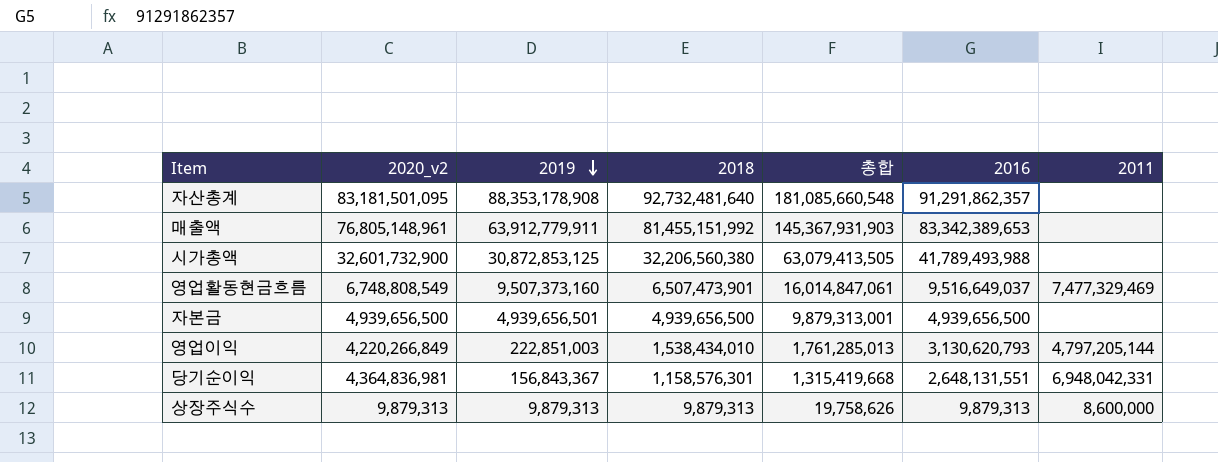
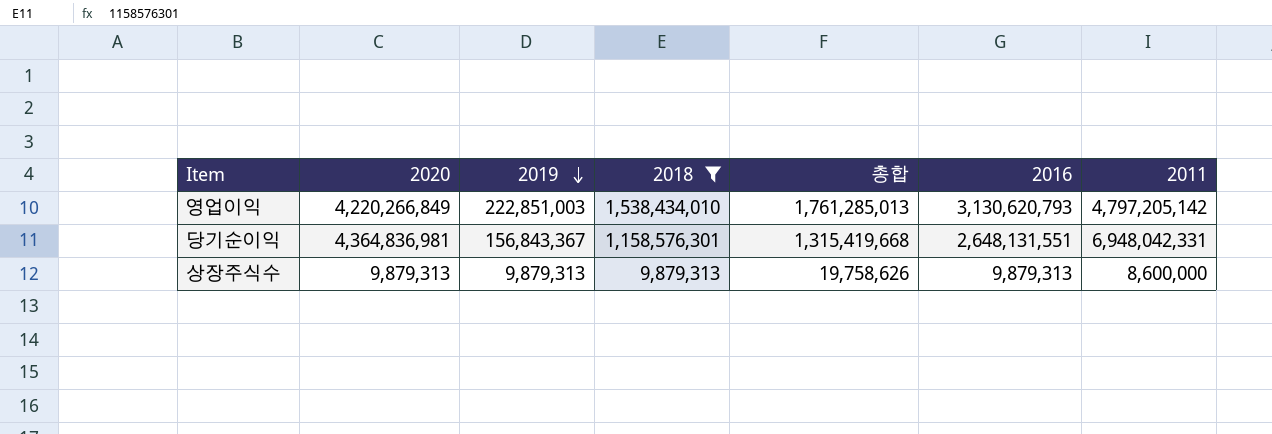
filter: none -> 2018 <= 1,538,434,010
column name: 2020_v2 -> 2020
영업이익 | 2011: 4,797,205,144 -> 4,797,205,142

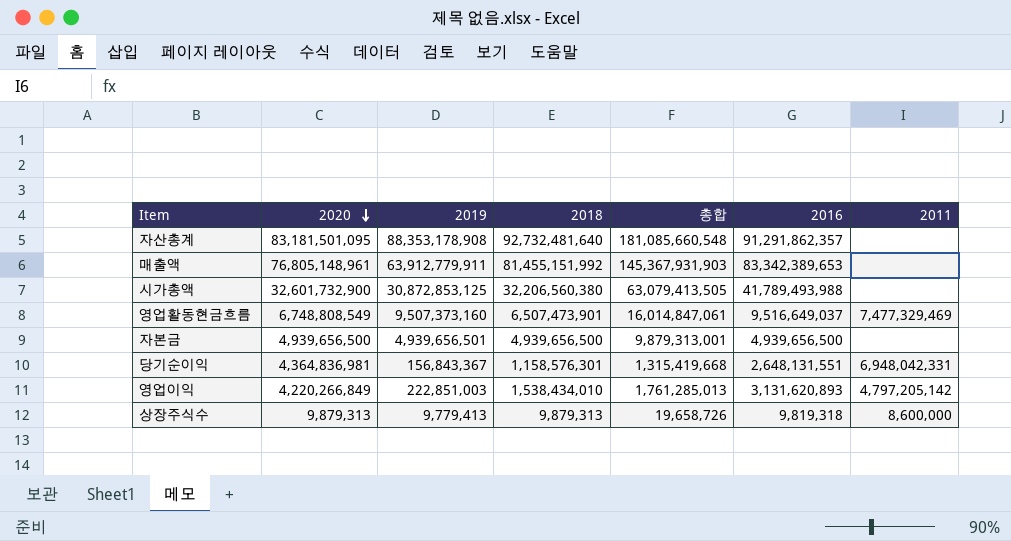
filter: 2018 <= 1,538,434,010 -> none
row order: 2019 descending -> 2020 descending
영업이익 | 2016: 3,130,620,793 -> 3,131,620,893
상장주식수 | 2019: 9,879,313 -> 9,779,413
상장주식수 | 총합: 19,758,626 -> 19,658,726
상장주식수 | 2016: 9,879,313 -> 9,819,318

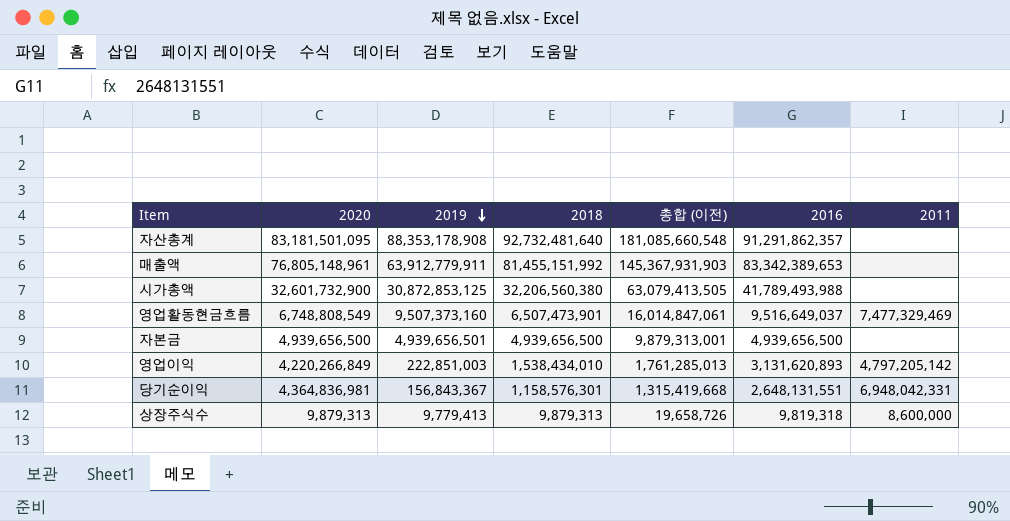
row order: 2020 descending -> 2019 descending
column name: 총합 -> 총합 (이전)

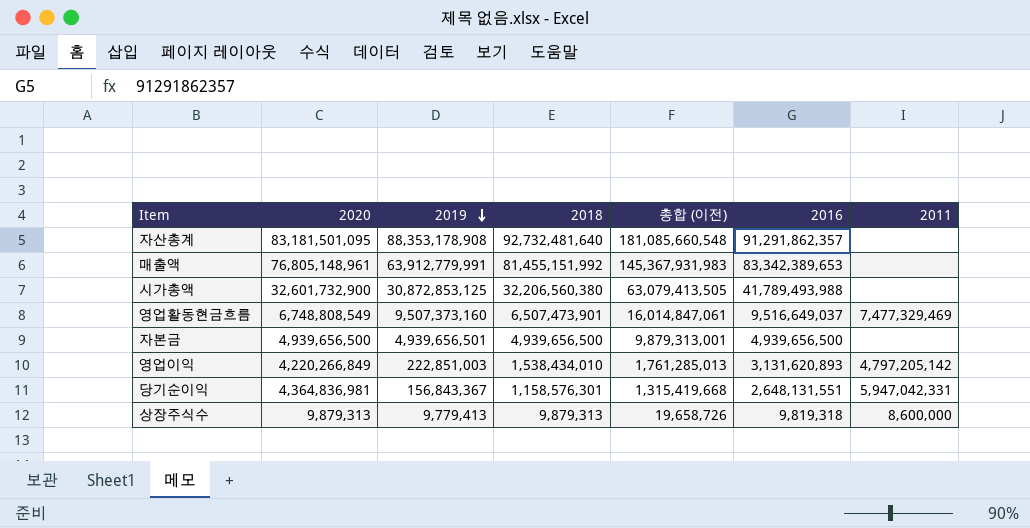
매출액 | 2019: 63,912,779,911 -> 63,912,779,991
매출액 | 총합 (이전): 145,367,931,903 -> 145,367,931,983
당기순이익 | 2011: 6,948,042,331 -> 5,947,042,331

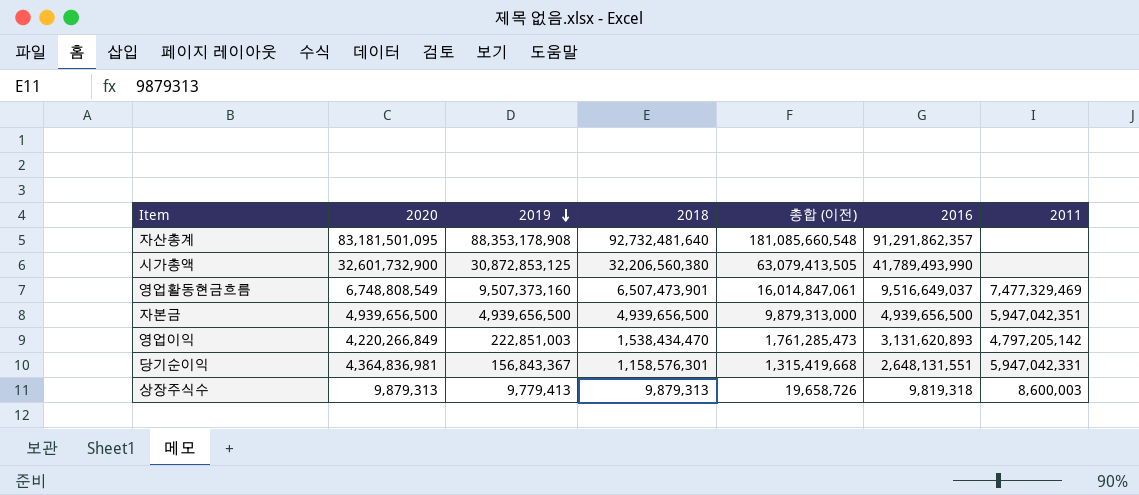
row 매출액: 76,805,148,961 | 63,912,779,991 | 81,455,151,992 | 145,367,931,983 | 83,342,389,653 | none -> none
시가총액 | 2016: 41,789,493,988 -> 41,789,493,990
자본금 | 2019: 4,939,656,501 -> 4,939,656,500
자본금 | 총합 (이전): 9,879,313,001 -> 9,879,313,000
자본금 | 2011: none -> 5,947,042,351
영업이익 | 2018: 1,538,434,010 -> 1,538,434,470
영업이익 | 총합 (이전): 1,761,285,013 -> 1,761,285,473
상장주식수 | 2011: 8,600,000 -> 8,600,003

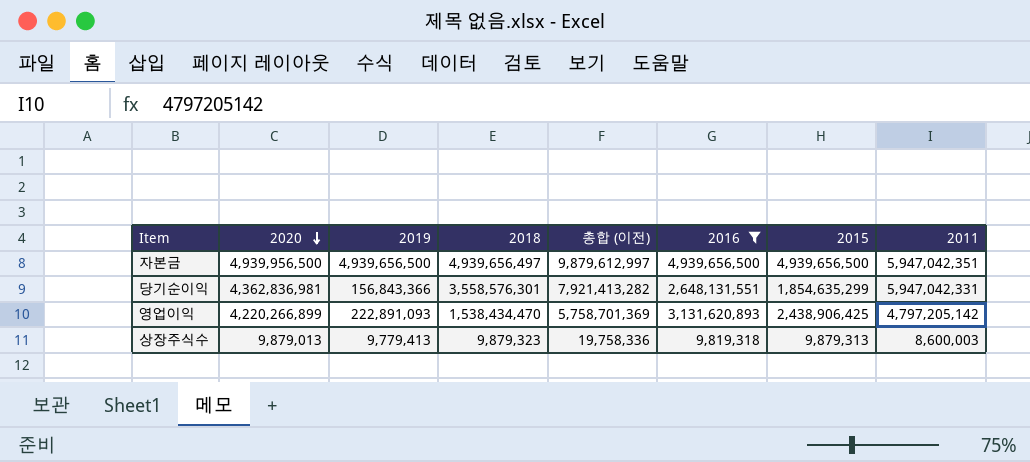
filter: none -> 2016 <= 4,939,656,500
row order: 2019 descending -> 2020 descending
column 총합 (이전) | formula: [2019] + [2018] -> [2020] + [2018]
column 2015 | position: none -> 7
자본금 | 2020: 4,939,656,500 -> 4,939,956,500
자본금 | 2018: 4,939,656,500 -> 4,939,656,497
당기순이익 | 2020: 4,364,836,981 -> 4,362,836,981
당기순이익 | 2019: 156,843,367 -> 156,843,366
당기순이익 | 2018: 1,158,576,301 -> 3,558,576,301
영업이익 | 2020: 4,220,266,849 -> 4,220,266,899
영업이익 | 2019: 222,851,003 -> 222,891,093
상장주식수 | 2020: 9,879,313 -> 9,879,013
상장주식수 | 2018: 9,879,313 -> 9,879,323

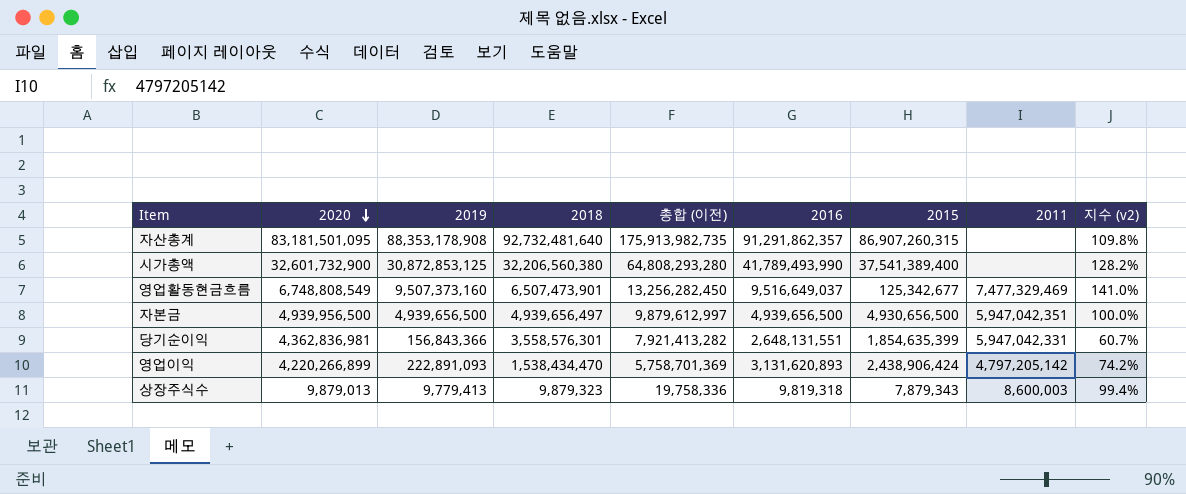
filter: 2016 <= 4,939,656,500 -> none
column 지수 (v2) | formula: none -> [2016] / [2020]
자본금 | 2015: 4,939,656,500 -> 4,930,656,500
당기순이익 | 2015: 1,854,635,299 -> 1,854,635,399
영업이익 | 2015: 2,438,906,425 -> 2,438,906,424
상장주식수 | 2015: 9,879,313 -> 7,879,343

